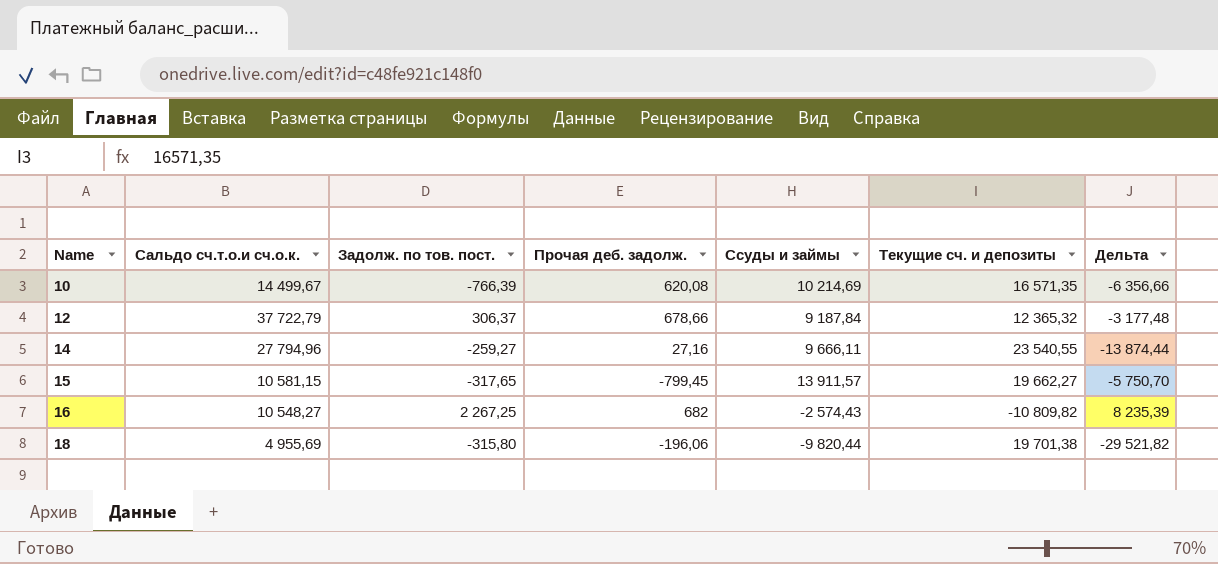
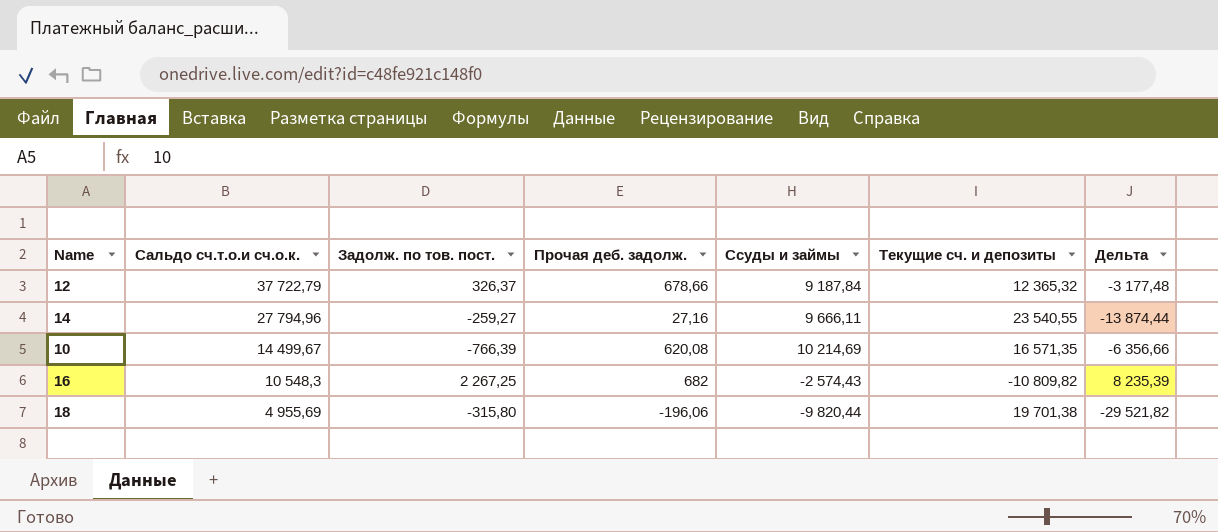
row order: Name ascending -> Cальдо сч.т.о.и сч.о.к. descending
row 15: 10 581,15 | -317,65 | -799,45 | 13 911,57 | 19 662,27 | -5 750,70 -> none
12 | Задолж. по тов. пост.: 306,37 -> 326,37
16 | Cальдо сч.т.о.и сч.о.к.: 10 548,27 -> 10 548,3

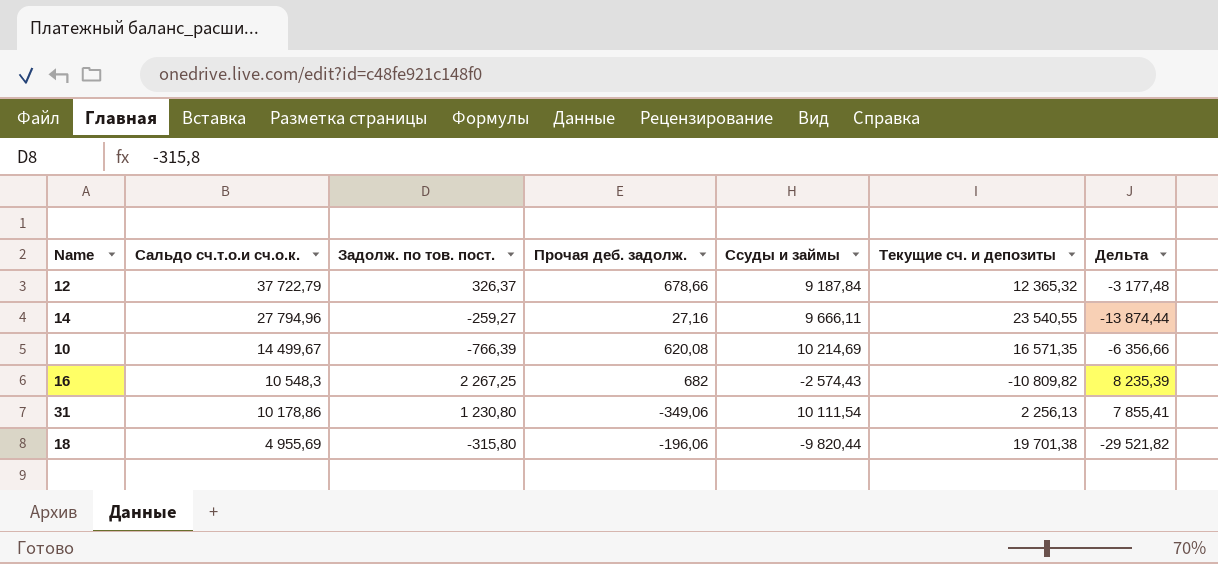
row 31: none -> 10 178,86 | 1 230,80 | -349,06 | 10 111,54 | 2 256,13 | 7 855,41

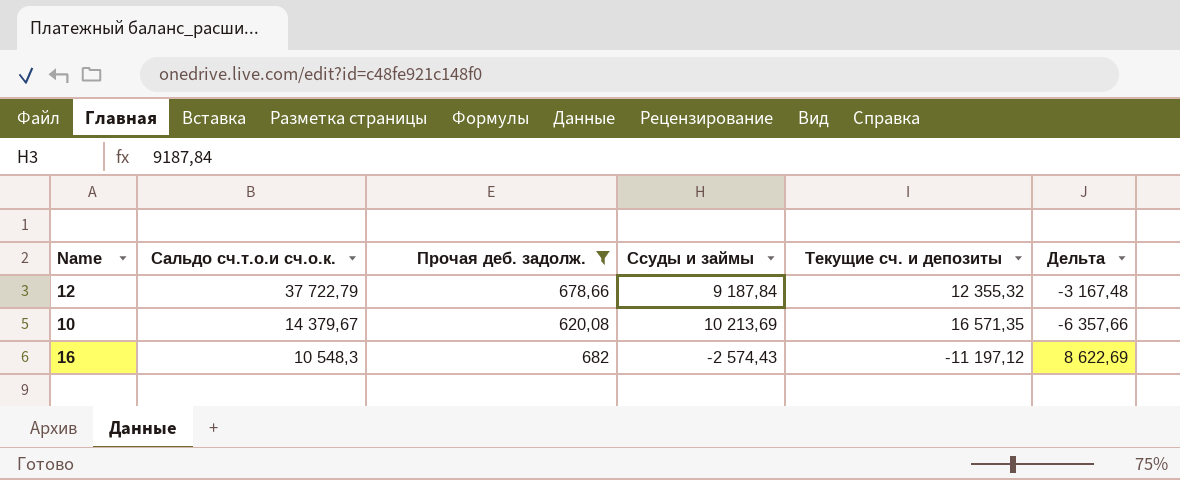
filter: none -> Прочая деб. задолж. >= 620,08
column Задолж. по тов. пост. | position: 3 -> none
12 | Текущие сч. и депозиты: 12 365,32 -> 12 355,32
12 | Дельта: -3 177,48 -> -3 167,48
10 | Cальдо сч.т.о.и сч.о.к.: 14 499,67 -> 14 379,67
10 | Ссуды и займы: 10 214,69 -> 10 213,69
10 | Дельта: -6 356,66 -> -6 357,66
16 | Текущие сч. и депозиты: -10 809,82 -> -11 197,12
16 | Дельта: 8 235,39 -> 8 622,69

